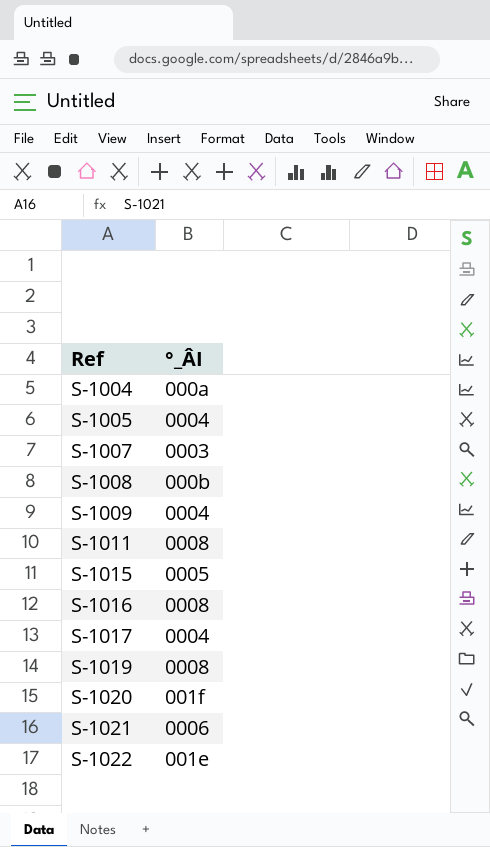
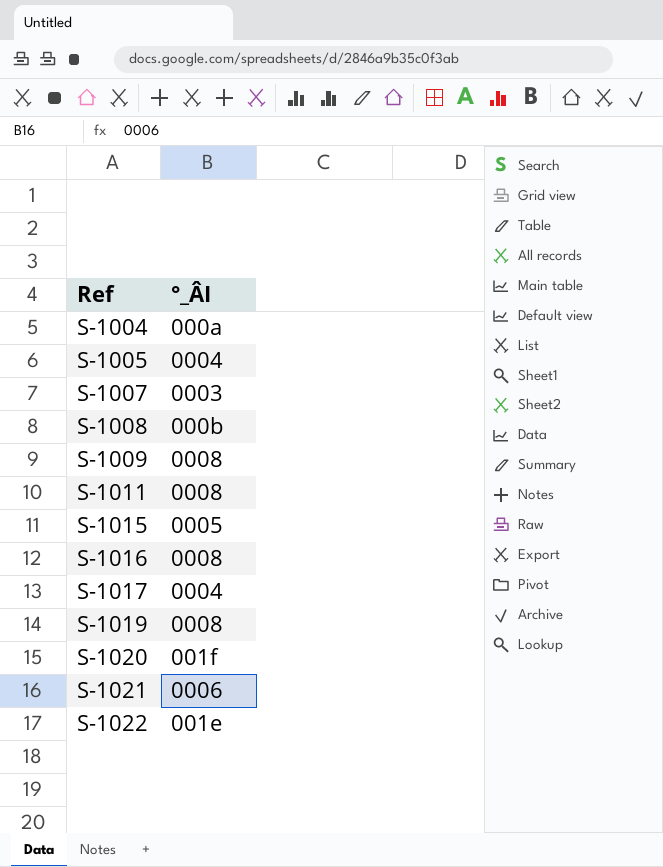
S-1009 | °_ÂI: 0004 -> 0008

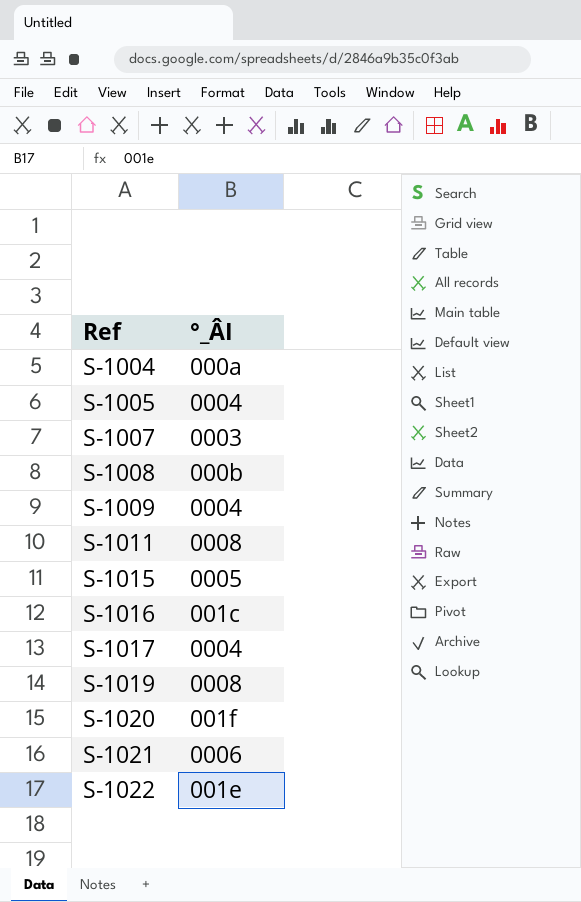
S-1009 | °_ÂI: 0008 -> 0004
S-1016 | °_ÂI: 0008 -> 001c

